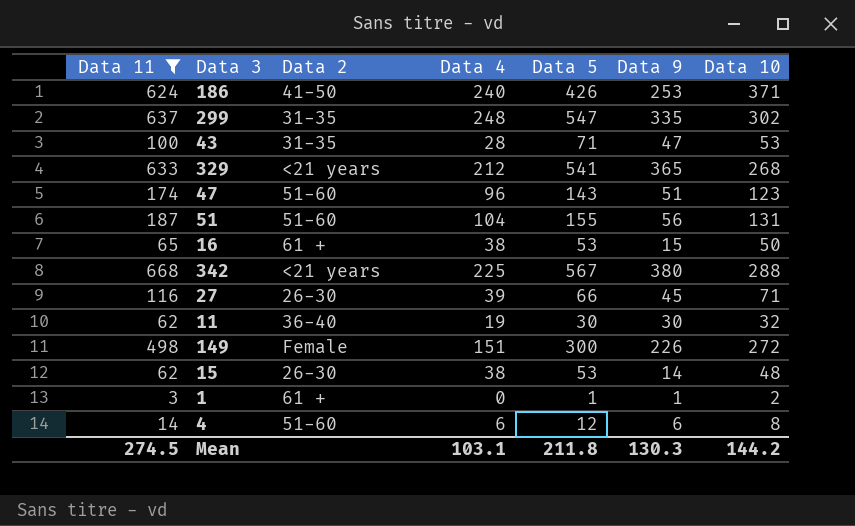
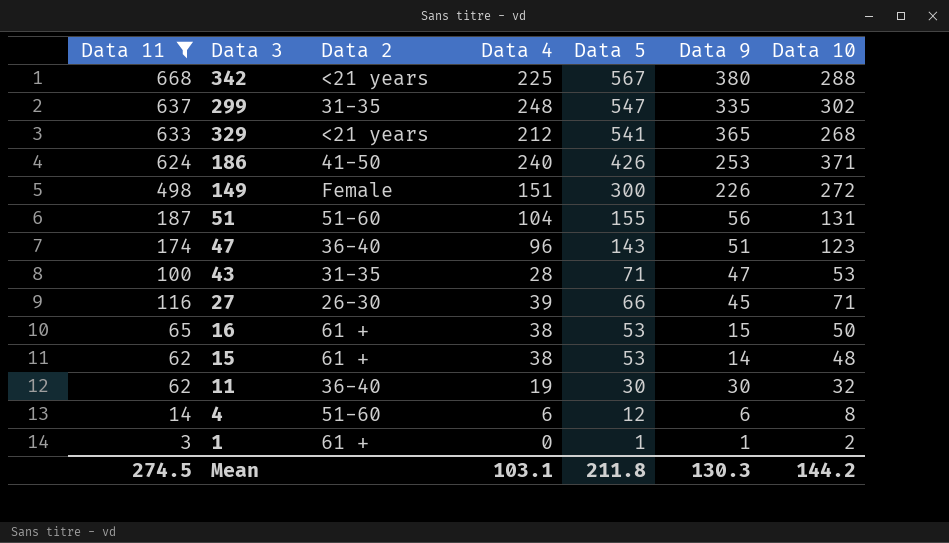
row order: none -> Data 5 descending
47 | Data 2: 51-60 -> 36-40
15 | Data 2: 26-30 -> 61 +

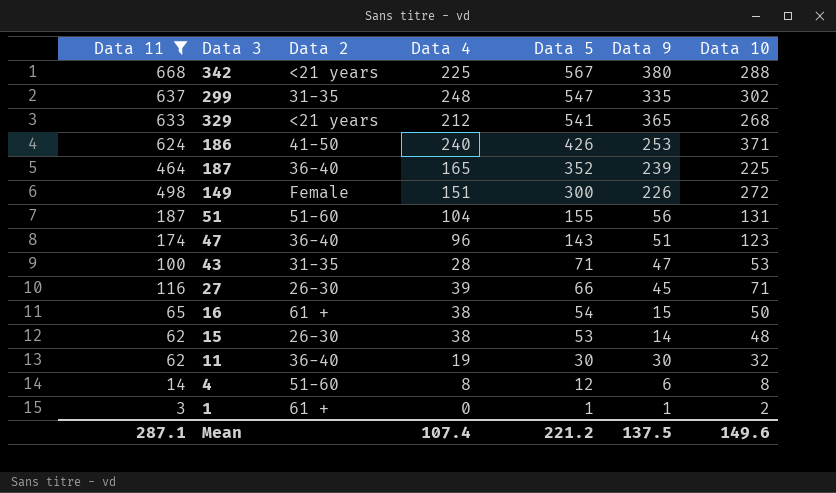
row 187: none -> 464 | 36-40 | 165 | 352 | 239 | 225
16 | Data 5: 53 -> 54
15 | Data 2: 61 + -> 26-30
4 | Data 4: 6 -> 8
Mean | Data 11: 274.5 -> 287.1
Mean | Data 4: 103.1 -> 107.4
Mean | Data 5: 211.8 -> 221.2
Mean | Data 9: 130.3 -> 137.5
Mean | Data 10: 144.2 -> 149.6

